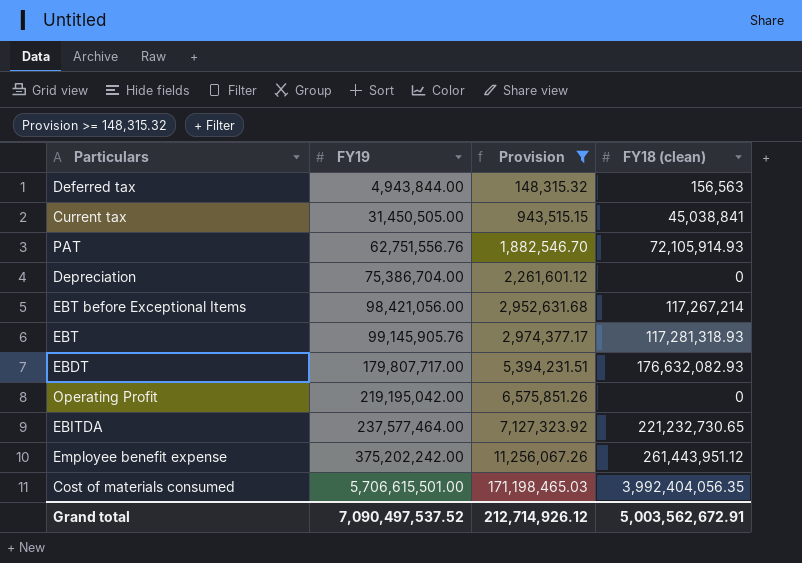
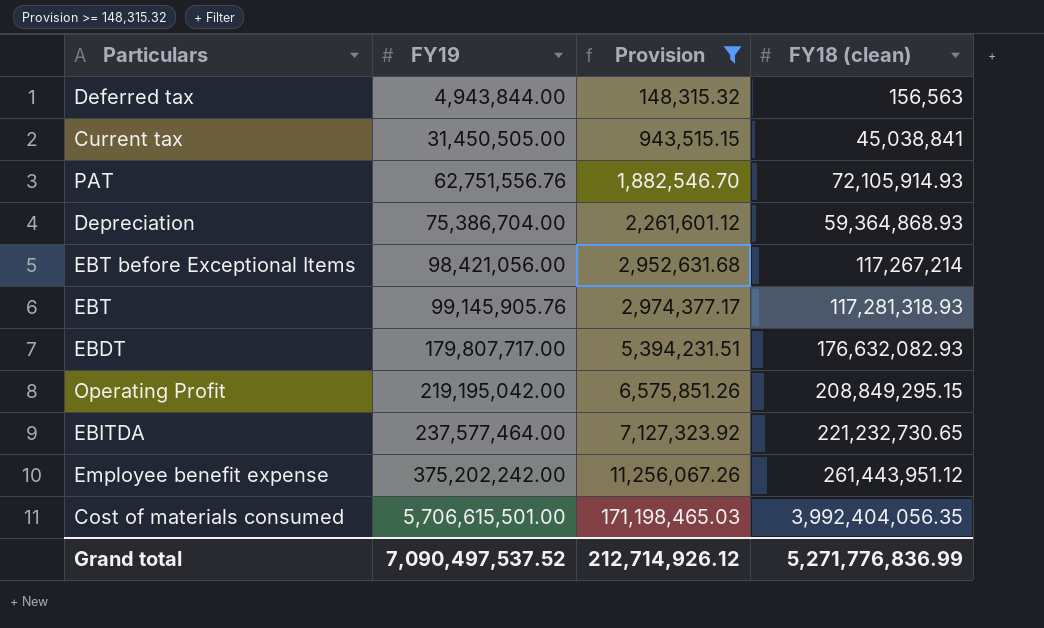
Depreciation | FY18 (clean): 0 -> 59,364,868.93
Operating Profit | FY18 (clean): 0 -> 208,849,295.15
Grand total | FY18 (clean): 5,003,562,672.91 -> 5,271,776,836.99

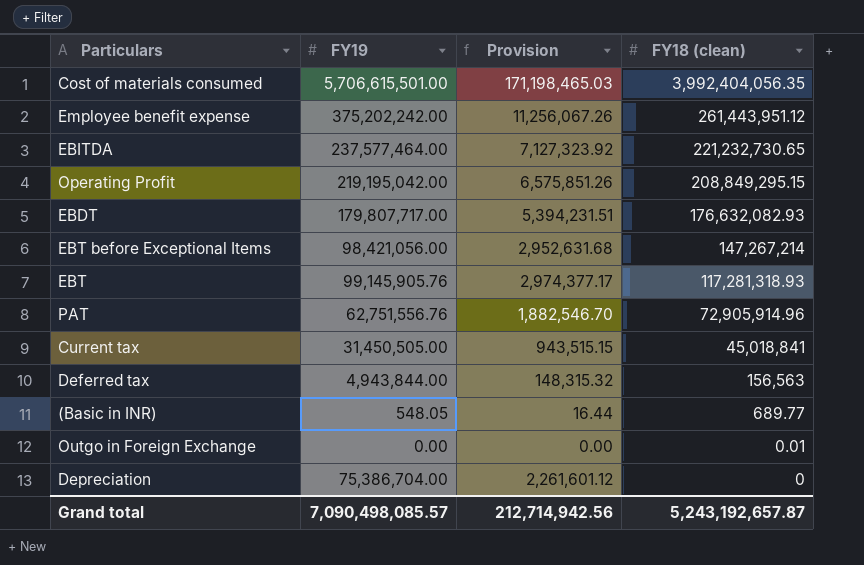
filter: Provision >= 148,315.32 -> none
row order: FY19 ascending -> FY18 (clean) descending
EBT before Exceptional Items | FY18 (clean): 117,267,214 -> 147,267,214
PAT | FY18 (clean): 72,105,914.93 -> 72,905,914.96
Current tax | FY18 (clean): 45,038,841 -> 45,018,841
Depreciation | FY18 (clean): 59,364,868.93 -> 0
Grand total | FY19: 7,090,497,537.52 -> 7,090,498,085.57
Grand total | Provision: 212,714,926.12 -> 212,714,942.56
Grand total | FY18 (clean): 5,271,776,836.99 -> 5,243,192,657.87

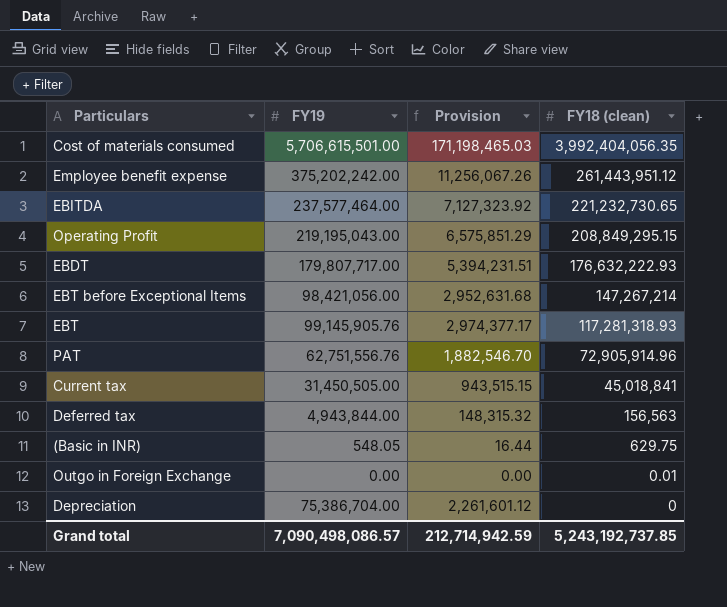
Operating Profit | FY19: 219,195,042.00 -> 219,195,043.00
Operating Profit | Provision: 6,575,851.26 -> 6,575,851.29
EBDT | FY18 (clean): 176,632,082.93 -> 176,632,222.93
(Basic in INR) | FY18 (clean): 689.77 -> 629.75
Grand total | FY19: 7,090,498,085.57 -> 7,090,498,086.57
Grand total | Provision: 212,714,942.56 -> 212,714,942.59
Grand total | FY18 (clean): 5,243,192,657.87 -> 5,243,192,737.85

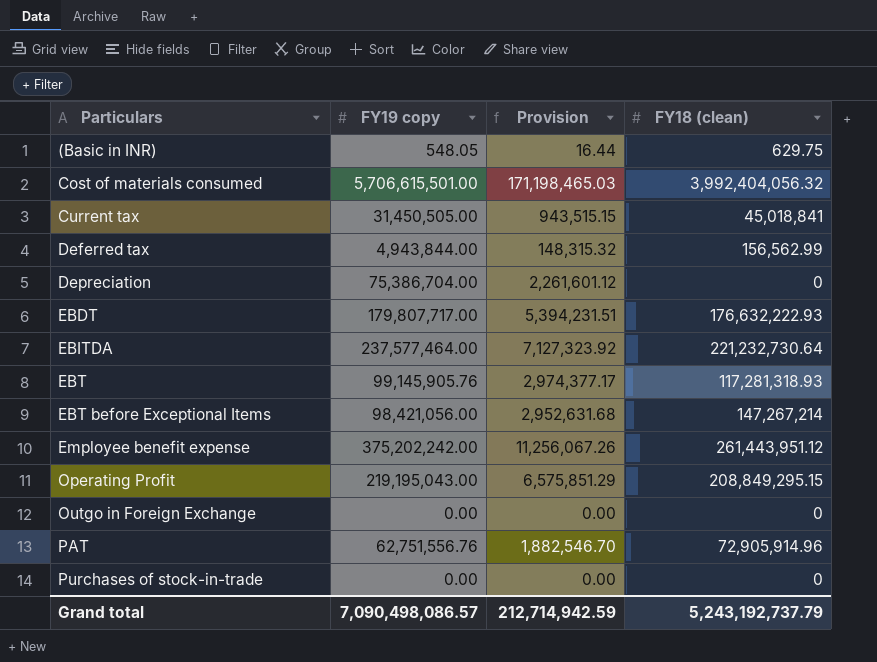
row order: FY18 (clean) descending -> Particulars ascending
column name: FY19 -> FY19 copy
Cost of materials consumed | FY18 (clean): 3,992,404,056.35 -> 3,992,404,056.32
Deferred tax | FY18 (clean): 156,563 -> 156,562.99
EBITDA | FY18 (clean): 221,232,730.65 -> 221,232,730.64
Outgo in Foreign Exchange | FY18 (clean): 0.01 -> 0
row Purchases of stock-in-trade: none -> 0.00 | 0.00 | 0
Grand total | FY18 (clean): 5,243,192,737.85 -> 5,243,192,737.79

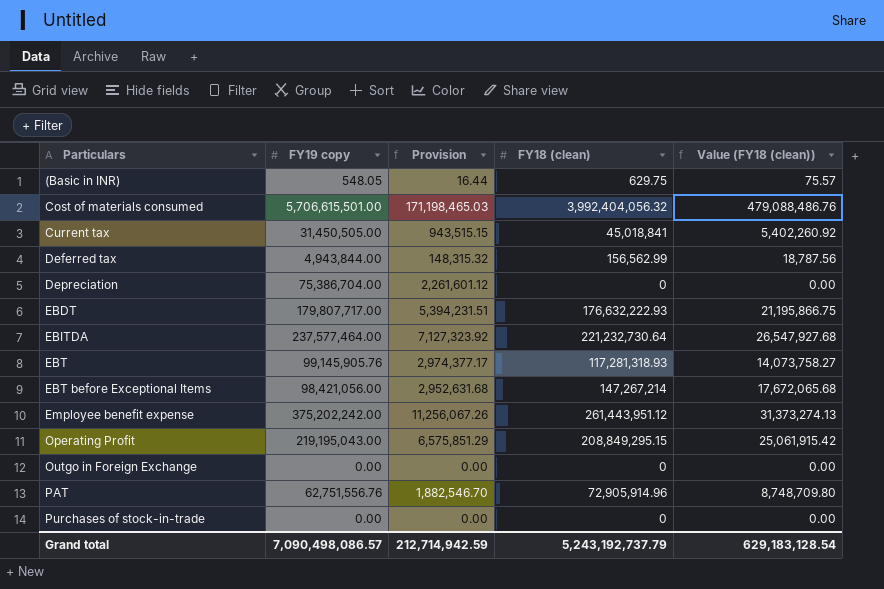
column Value (FY18 (clean)) | formula: none -> [FY18 (clean)] * 0.12

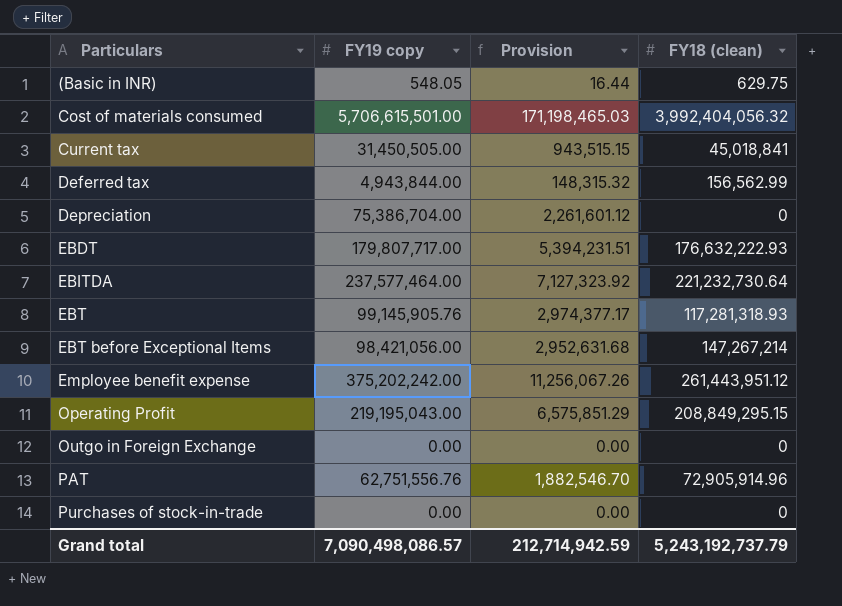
column Value (FY18 (clean)) | formula: [FY18 (clean)] * 0.12 -> none

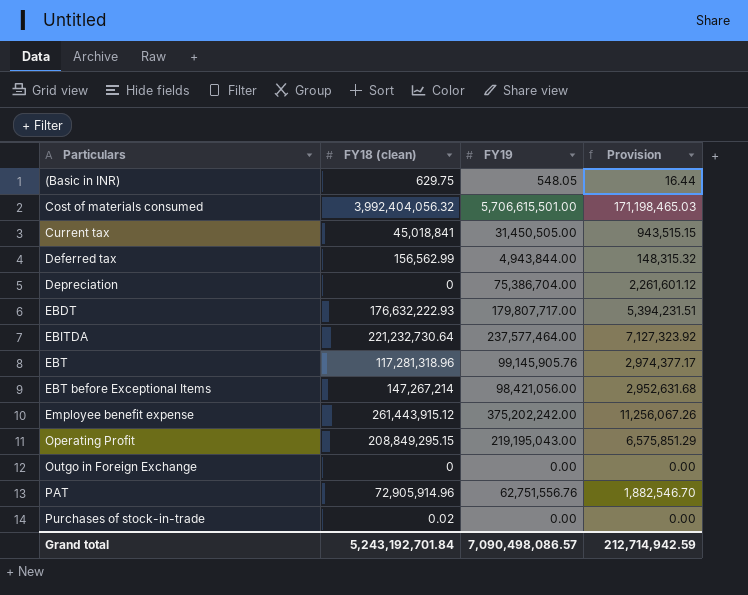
column FY18 (clean) | position: 4 -> 2
column name: FY19 copy -> FY19
EBT | FY18 (clean): 117,281,318.93 -> 117,281,318.96
Employee benefit expense | FY18 (clean): 261,443,951.12 -> 261,443,915.12
Purchases of stock-in-trade | FY18 (clean): 0 -> 0.02
Grand total | FY18 (clean): 5,243,192,737.79 -> 5,243,192,701.84

